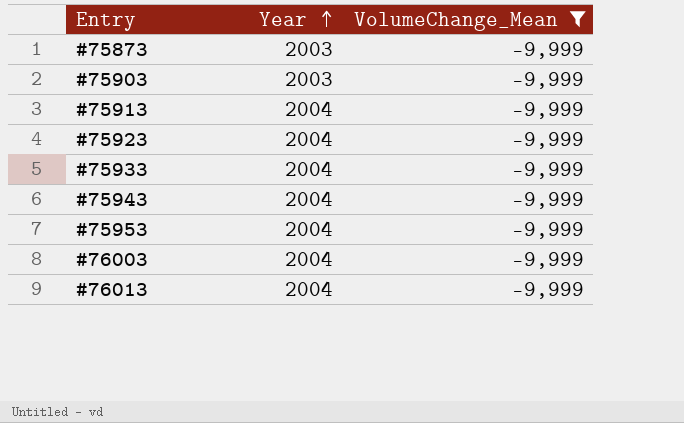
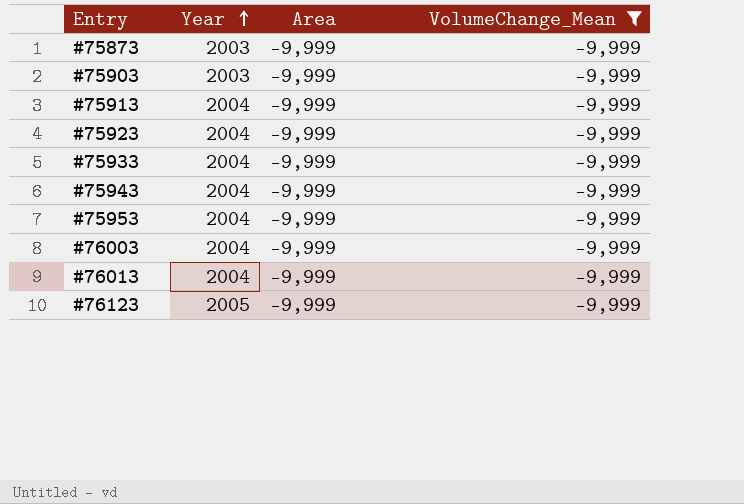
column Area | position: none -> 3
row #76123: none -> 2005 | -9,999 | -9,999

